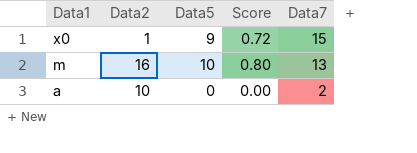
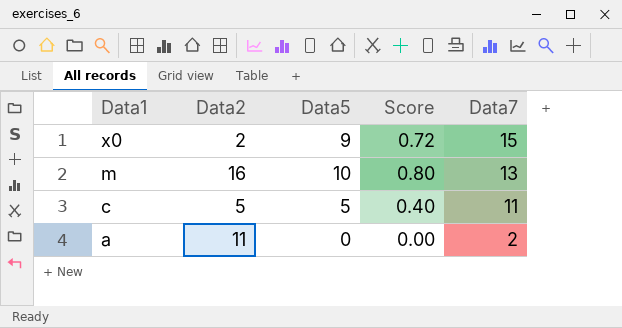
x0 | Data2: 1 -> 2
row c: none -> 5 | 5 | 0.40 | 11
a | Data2: 10 -> 11

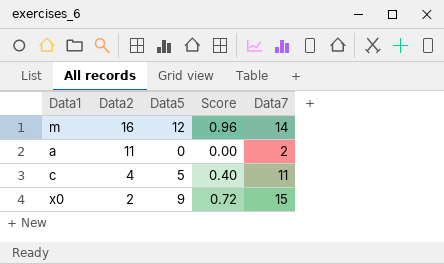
row order: Data1 descending -> Data2 descending
m | Data5: 10 -> 12
m | Score: 0.80 -> 0.96
m | Data7: 13 -> 14
c | Data2: 5 -> 4

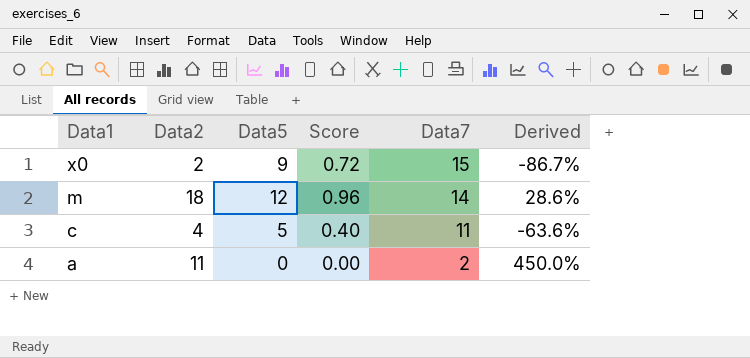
row order: Data2 descending -> Data1 descending
column Derived | formula: none -> ([Data2] - [Data7]) / [Data7]
m | Data2: 16 -> 18

